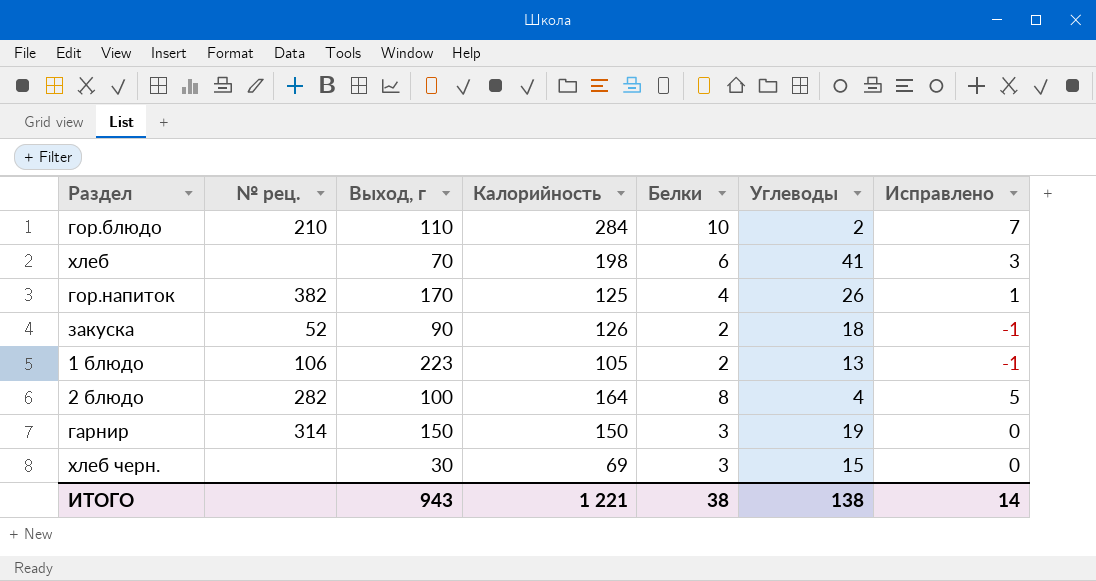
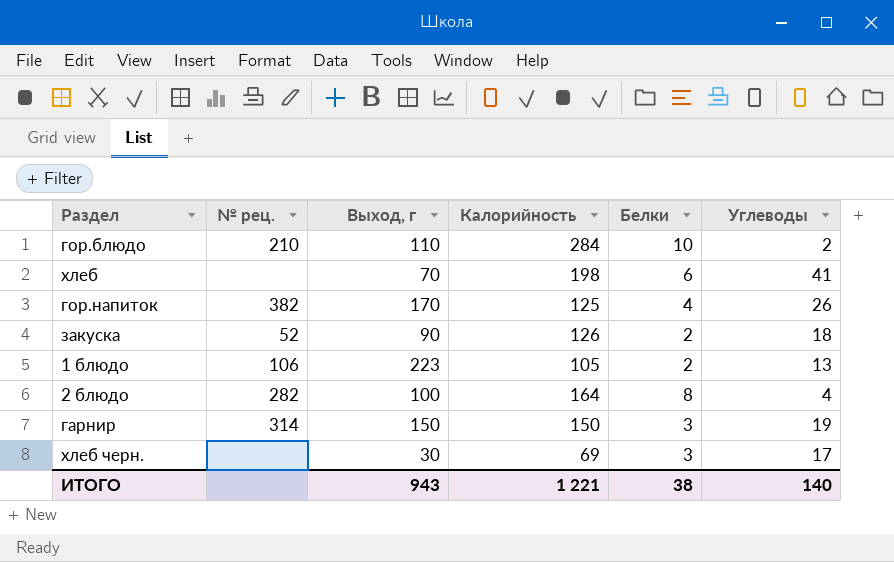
column Исправлено | formula: [Белки] - 3 -> none
хлеб черн. | Углеводы: 15 -> 17
ИТОГО | Углеводы: 138 -> 140

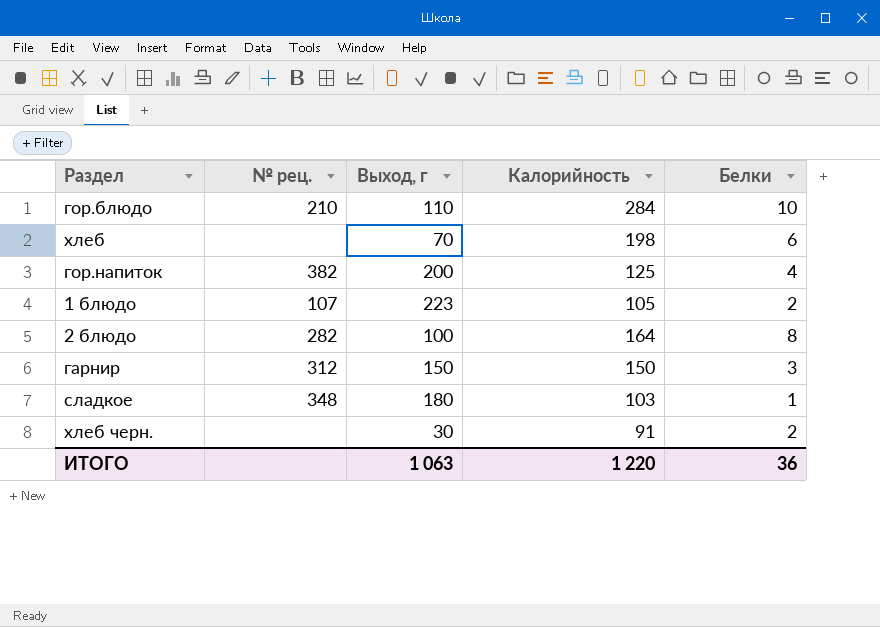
column Углеводы | position: 6 -> none
row закуска: 52 | 90 | 126 | 2 | 18 -> none
гор.напиток | Выход, г: 170 -> 200
1 блюдо | № рец.: 106 -> 107
гарнир | № рец.: 314 -> 312
row сладкое: none -> 348 | 180 | 103 | 1
хлеб черн. | Калорийность: 69 -> 91
хлеб черн. | Белки: 3 -> 2
ИТОГО | Выход, г: 943 -> 1 063
ИТОГО | Калорийность: 1 221 -> 1 220
ИТОГО | Белки: 38 -> 36

